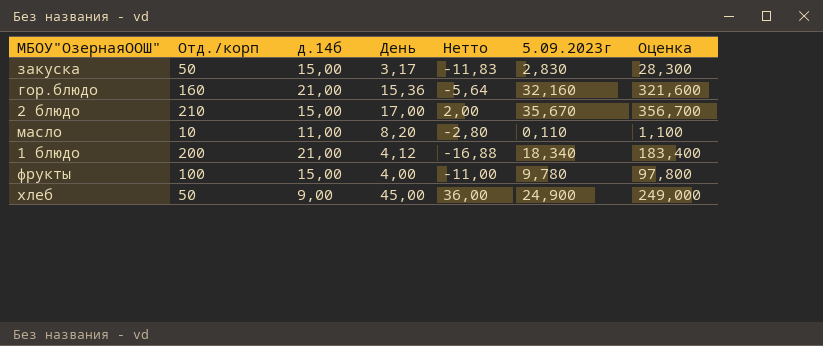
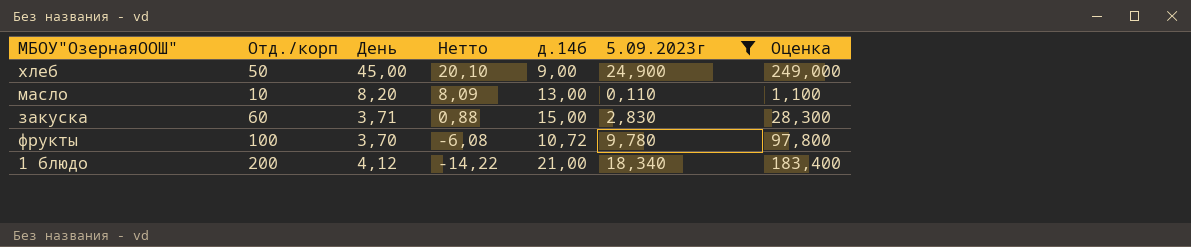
filter: none -> 5.09.2023г <= 24,900
row order: none -> Нетто descending
column Нетто | formula: [День] - [д.14б] -> [День] - [5.09.2023г]
column д.14б | position: 3 -> 5
масло | д.14б: 11,00 -> 13,00
закуска | Отд./корп: 50 -> 60
закуска | День: 3,17 -> 3,71
фрукты | День: 4,00 -> 3,70
фрукты | д.14б: 15,00 -> 10,72

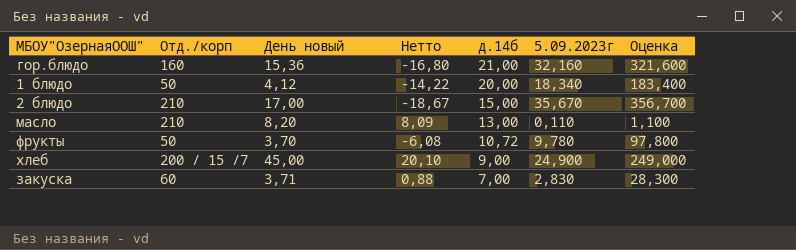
filter: 5.09.2023г <= 24,900 -> none
row order: Нетто descending -> д.14б descending
column name: День -> День новый
1 блюдо | Отд./корп: 200 -> 50
1 блюдо | д.14б: 21,00 -> 20,00
масло | Отд./корп: 10 -> 210
фрукты | Отд./корп: 100 -> 50
хлеб | Отд./корп: 50 -> 200 / 15 /7
закуска | д.14б: 15,00 -> 7,00

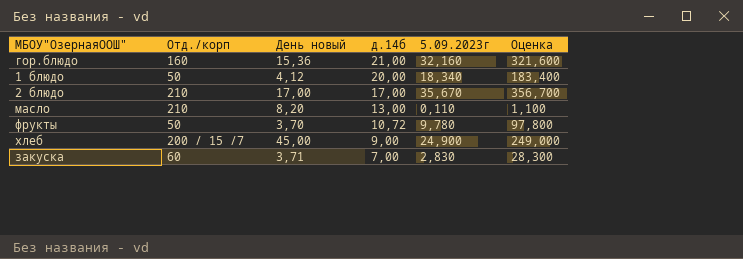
column Нетто | formula: [День новый] - [5.09.2023г] -> none
2 блюдо | д.14б: 15,00 -> 17,00

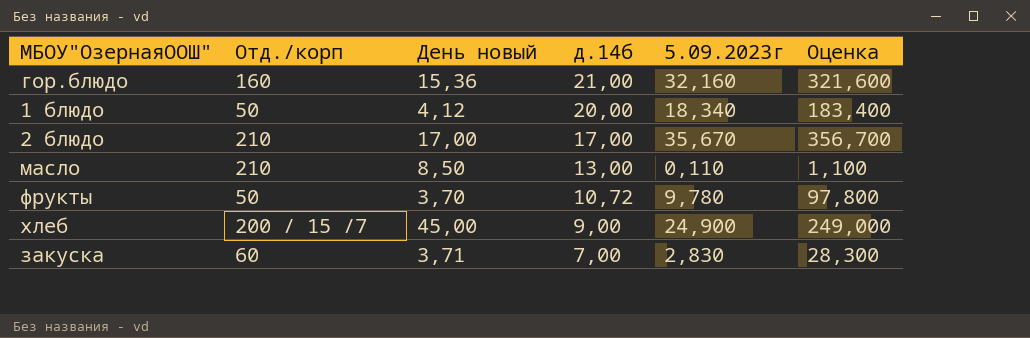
масло | День новый: 8,20 -> 8,50

